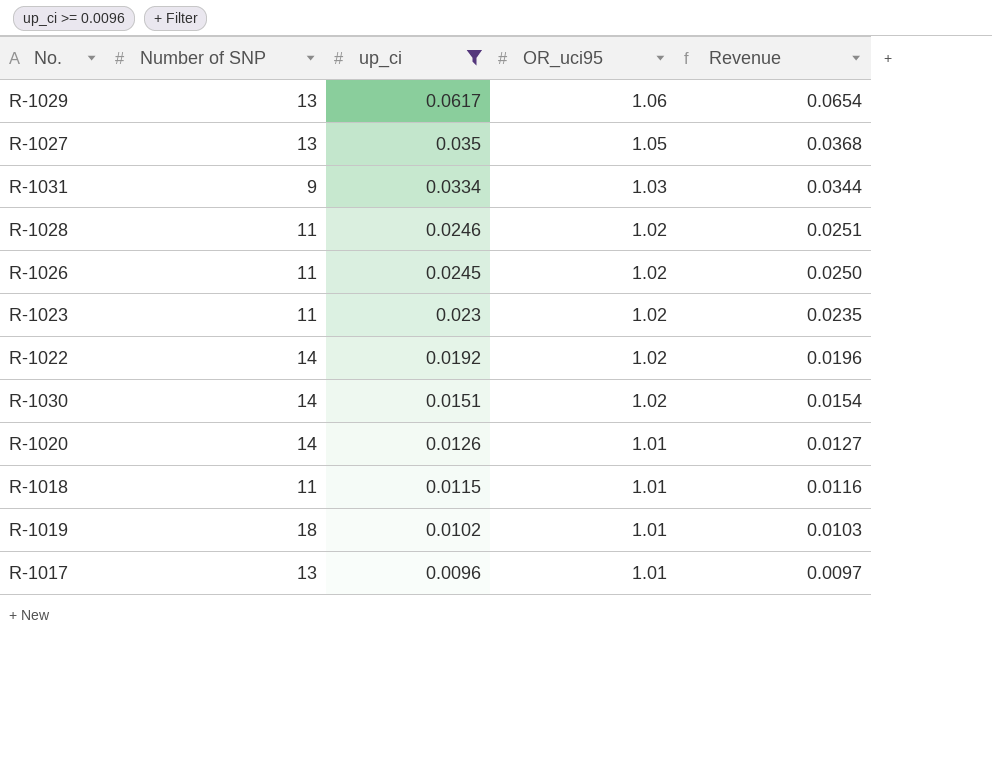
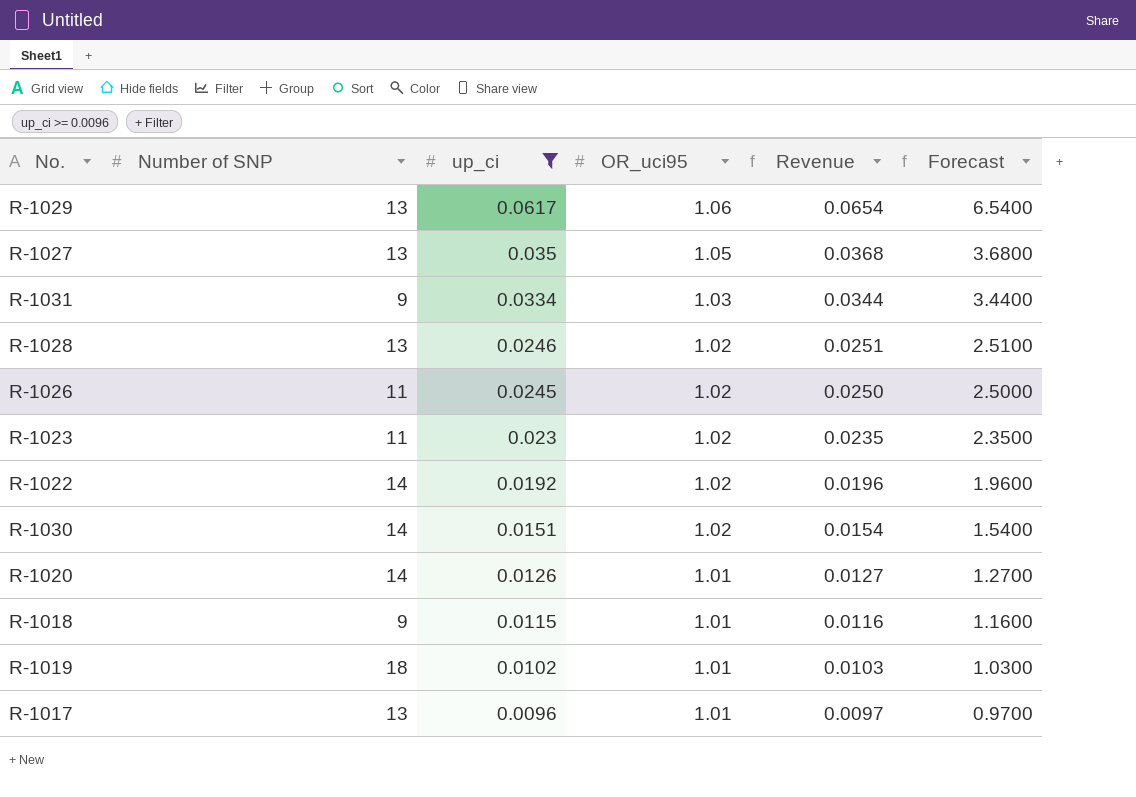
column Forecast | formula: none -> [Revenue] * 100
R-1028 | Number of SNP: 11 -> 13
R-1018 | Number of SNP: 11 -> 9

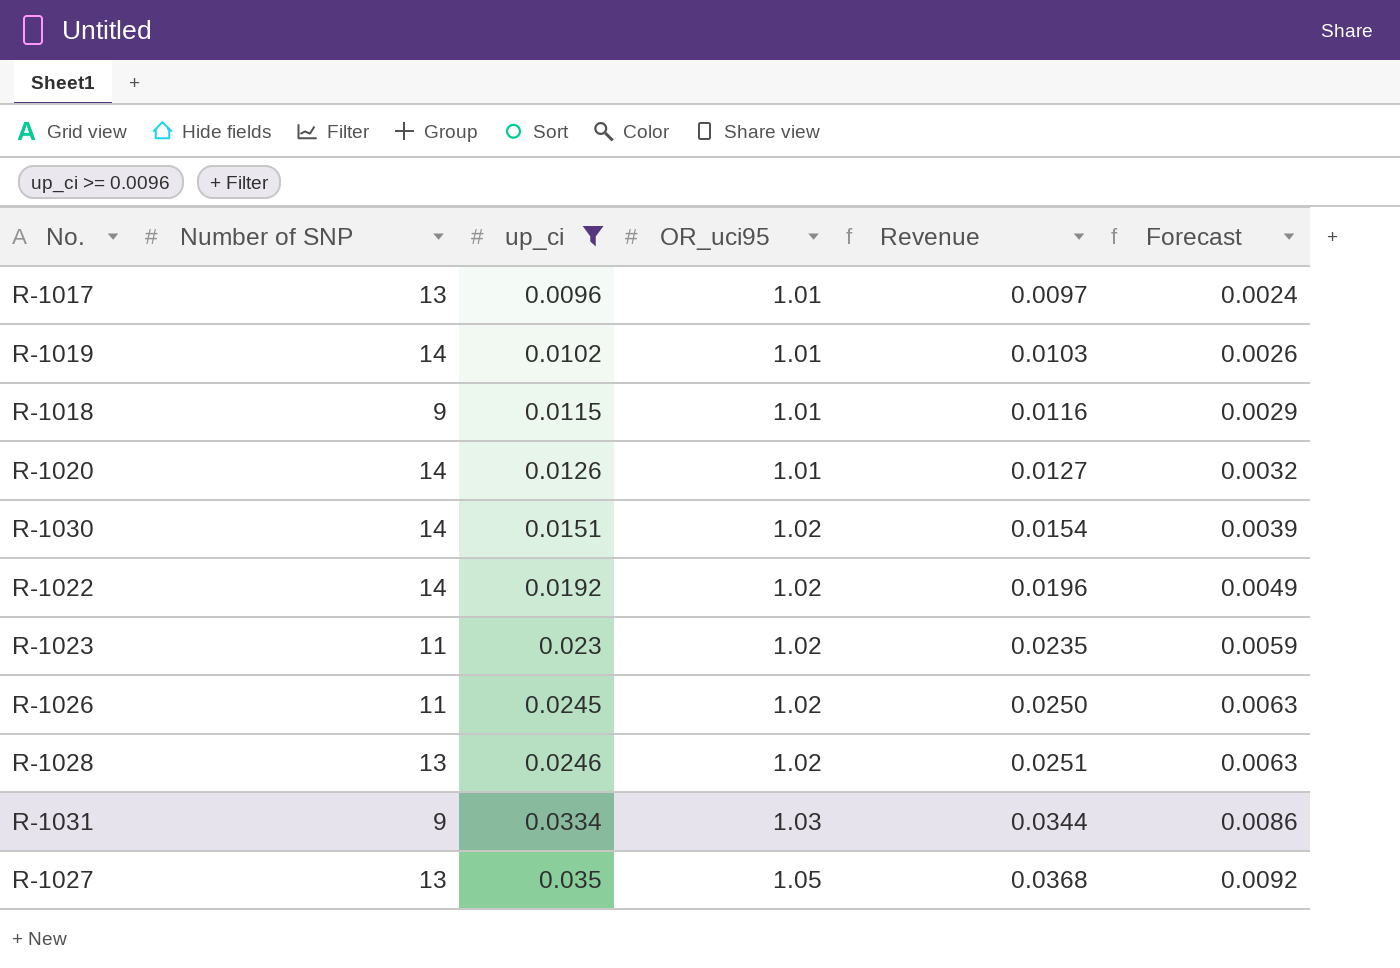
row order: up_ci descending -> up_ci ascending
column Forecast | formula: [Revenue] * 100 -> [Revenue] * 0.25
row R-1029: 13 | 0.0617 | 1.06 | 0.0654 | 6.5400 -> none
R-1019 | Number of SNP: 18 -> 14

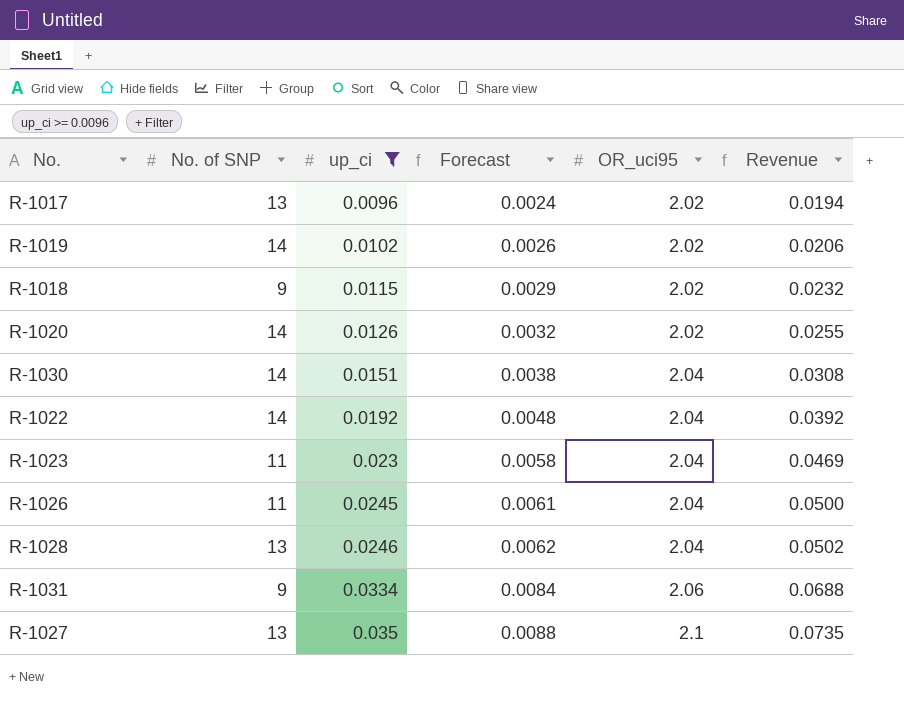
column name: Number of SNP -> No. of SNP
column Forecast | formula: [Revenue] * 0.25 -> [up_ci] * 0.25
column Forecast | position: 6 -> 4
R-1017 | OR_uci95: 1.01 -> 2.02
R-1017 | Revenue: 0.0097 -> 0.0194
R-1019 | OR_uci95: 1.01 -> 2.02
R-1019 | Revenue: 0.0103 -> 0.0206
R-1018 | OR_uci95: 1.01 -> 2.02
R-1018 | Revenue: 0.0116 -> 0.0232
R-1020 | OR_uci95: 1.01 -> 2.02
R-1020 | Revenue: 0.0127 -> 0.0255
R-1030 | OR_uci95: 1.02 -> 2.04
R-1030 | Revenue: 0.0154 -> 0.0308
R-1022 | OR_uci95: 1.02 -> 2.04
R-1022 | Revenue: 0.0196 -> 0.0392
R-1023 | OR_uci95: 1.02 -> 2.04
R-1023 | Revenue: 0.0235 -> 0.0469
R-1026 | OR_uci95: 1.02 -> 2.04
R-1026 | Revenue: 0.0250 -> 0.0500
R-1028 | OR_uci95: 1.02 -> 2.04
R-1028 | Revenue: 0.0251 -> 0.0502
R-1031 | OR_uci95: 1.03 -> 2.06
R-1031 | Revenue: 0.0344 -> 0.0688
R-1027 | OR_uci95: 1.05 -> 2.1
R-1027 | Revenue: 0.0368 -> 0.0735

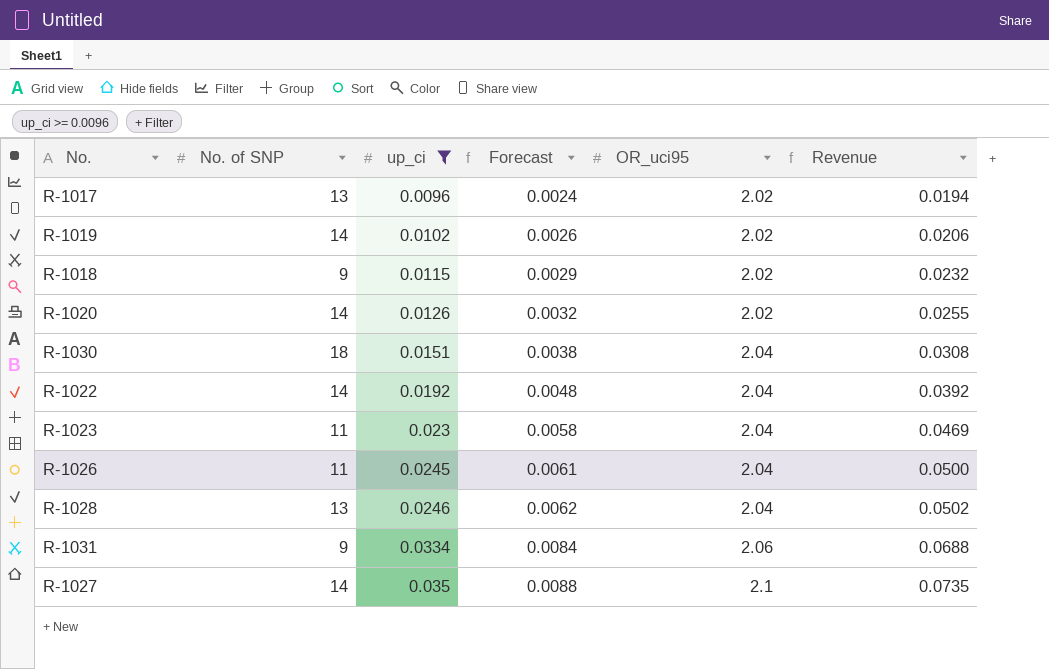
R-1030 | No. of SNP: 14 -> 18
R-1027 | No. of SNP: 13 -> 14

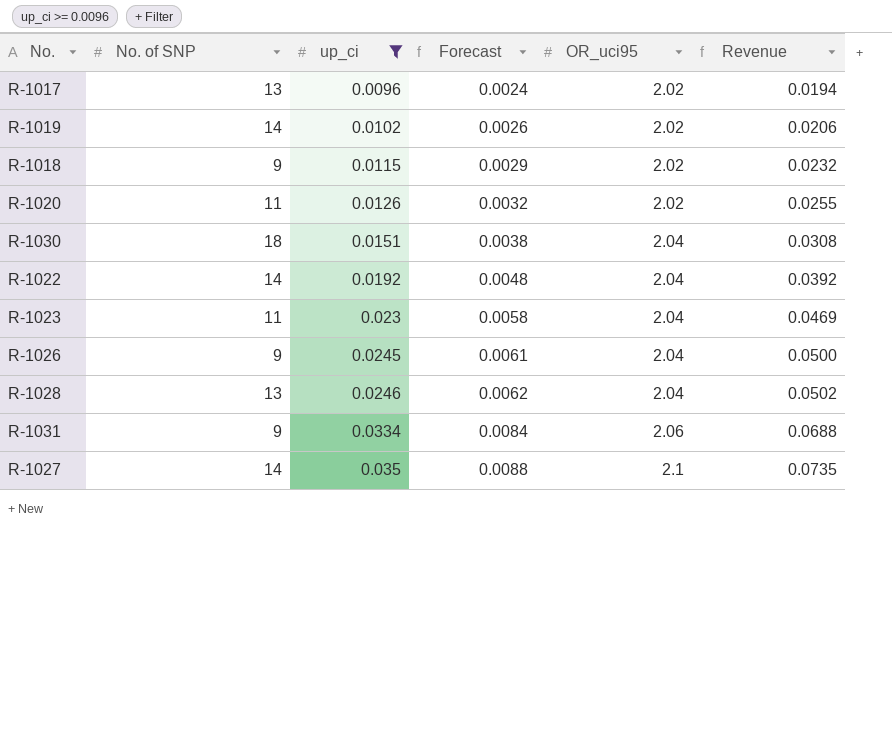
R-1020 | No. of SNP: 14 -> 11
R-1026 | No. of SNP: 11 -> 9

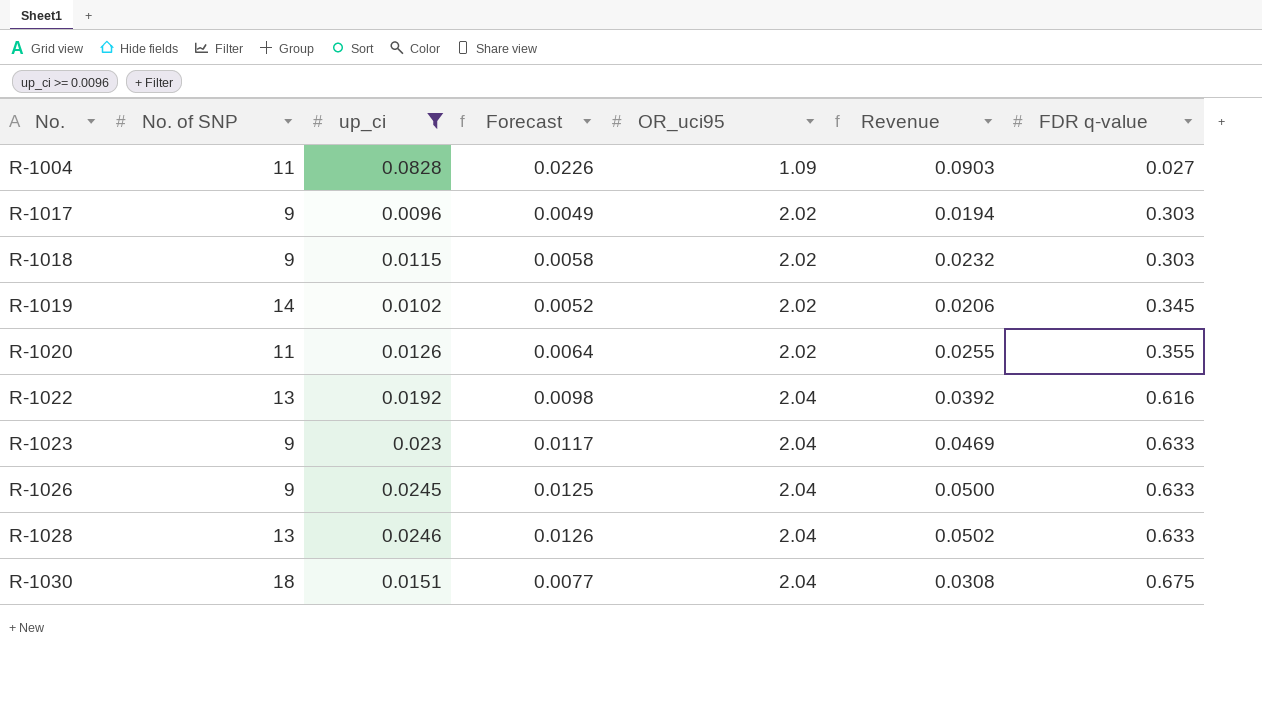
row order: up_ci ascending -> No. ascending
column Forecast | formula: [up_ci] * 0.25 -> [Revenue] * 0.25
column FDR q-value | position: none -> 7
row R-1031: 9 | 0.0334 | 0.0084 | 2.06 | 0.0688 -> none
row R-1027: 14 | 0.035 | 0.0088 | 2.1 | 0.0735 -> none
row R-1004: none -> 11 | 0.0828 | 0.0226 | 1.09 | 0.0903 | 0.027
R-1017 | No. of SNP: 13 -> 9
R-1022 | No. of SNP: 14 -> 13
R-1023 | No. of SNP: 11 -> 9

